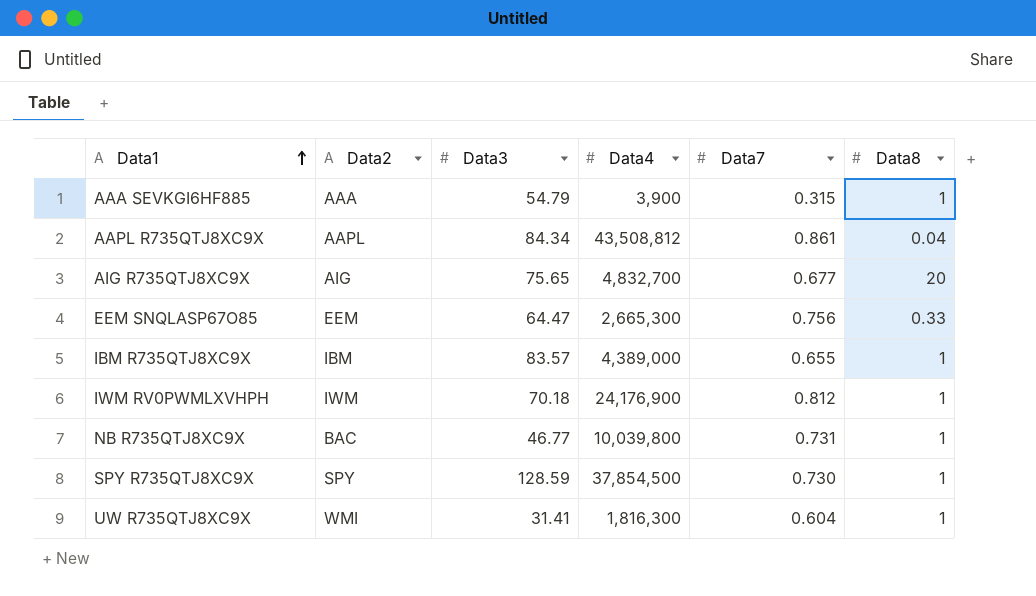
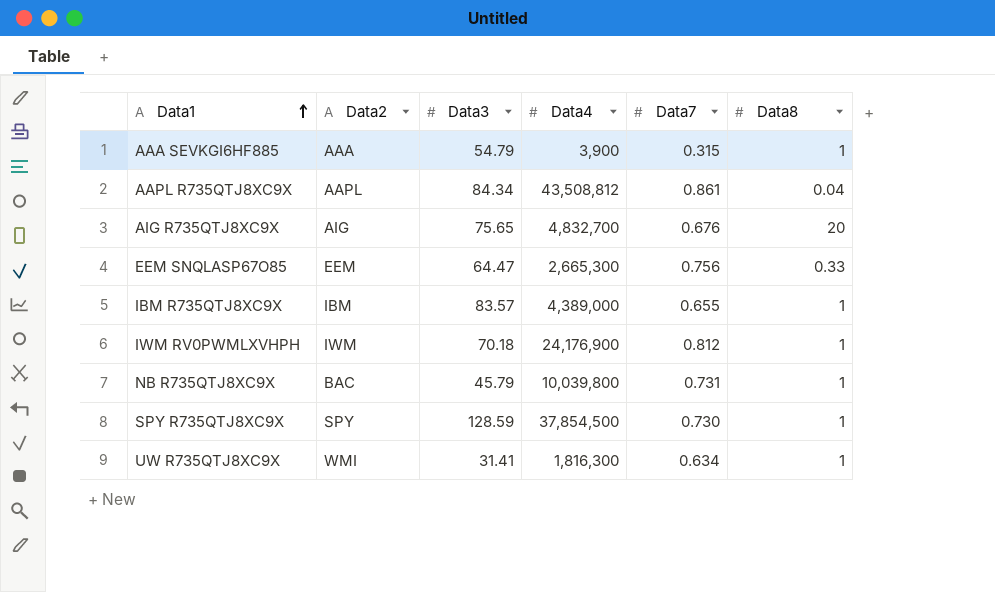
AIG R735QTJ8XC9X | Data7: 0.677 -> 0.676
NB R735QTJ8XC9X | Data3: 46.77 -> 45.79
UW R735QTJ8XC9X | Data7: 0.604 -> 0.634

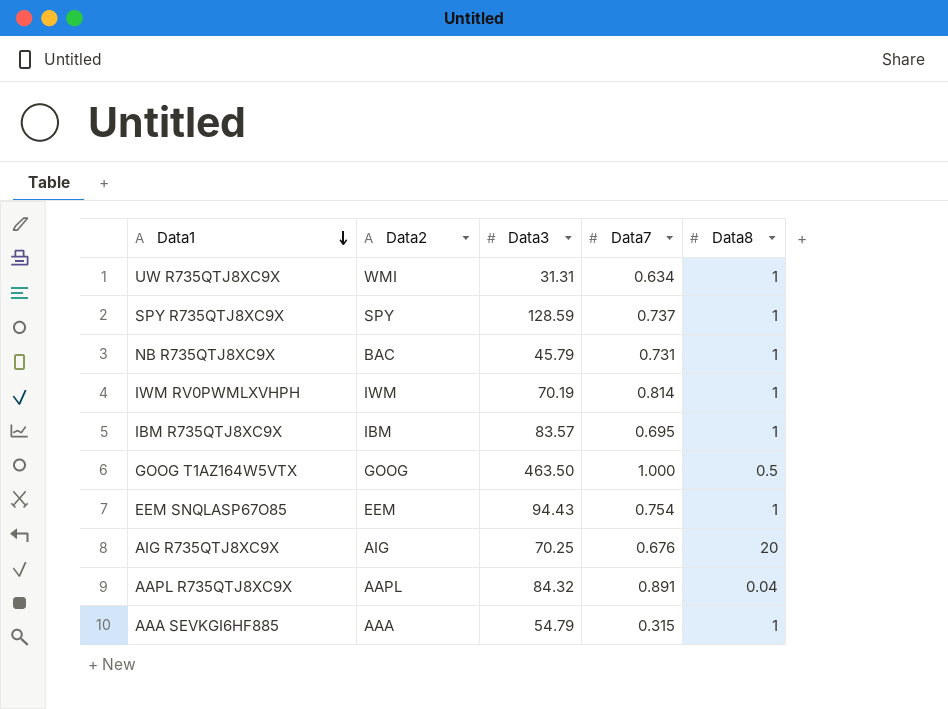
row order: Data1 ascending -> Data1 descending
column Data4 | position: 4 -> none
UW R735QTJ8XC9X | Data3: 31.41 -> 31.31
SPY R735QTJ8XC9X | Data7: 0.730 -> 0.737
IWM RV0PWMLXVHPH | Data3: 70.18 -> 70.19
IWM RV0PWMLXVHPH | Data7: 0.812 -> 0.814
IBM R735QTJ8XC9X | Data7: 0.655 -> 0.695
row GOOG T1AZ164W5VTX: none -> GOOG | 463.50 | 1.000 | 0.5
EEM SNQLASP67O85 | Data3: 64.47 -> 94.43
EEM SNQLASP67O85 | Data7: 0.756 -> 0.754
EEM SNQLASP67O85 | Data8: 0.33 -> 1
AIG R735QTJ8XC9X | Data3: 75.65 -> 70.25
AAPL R735QTJ8XC9X | Data3: 84.34 -> 84.32
AAPL R735QTJ8XC9X | Data7: 0.861 -> 0.891

